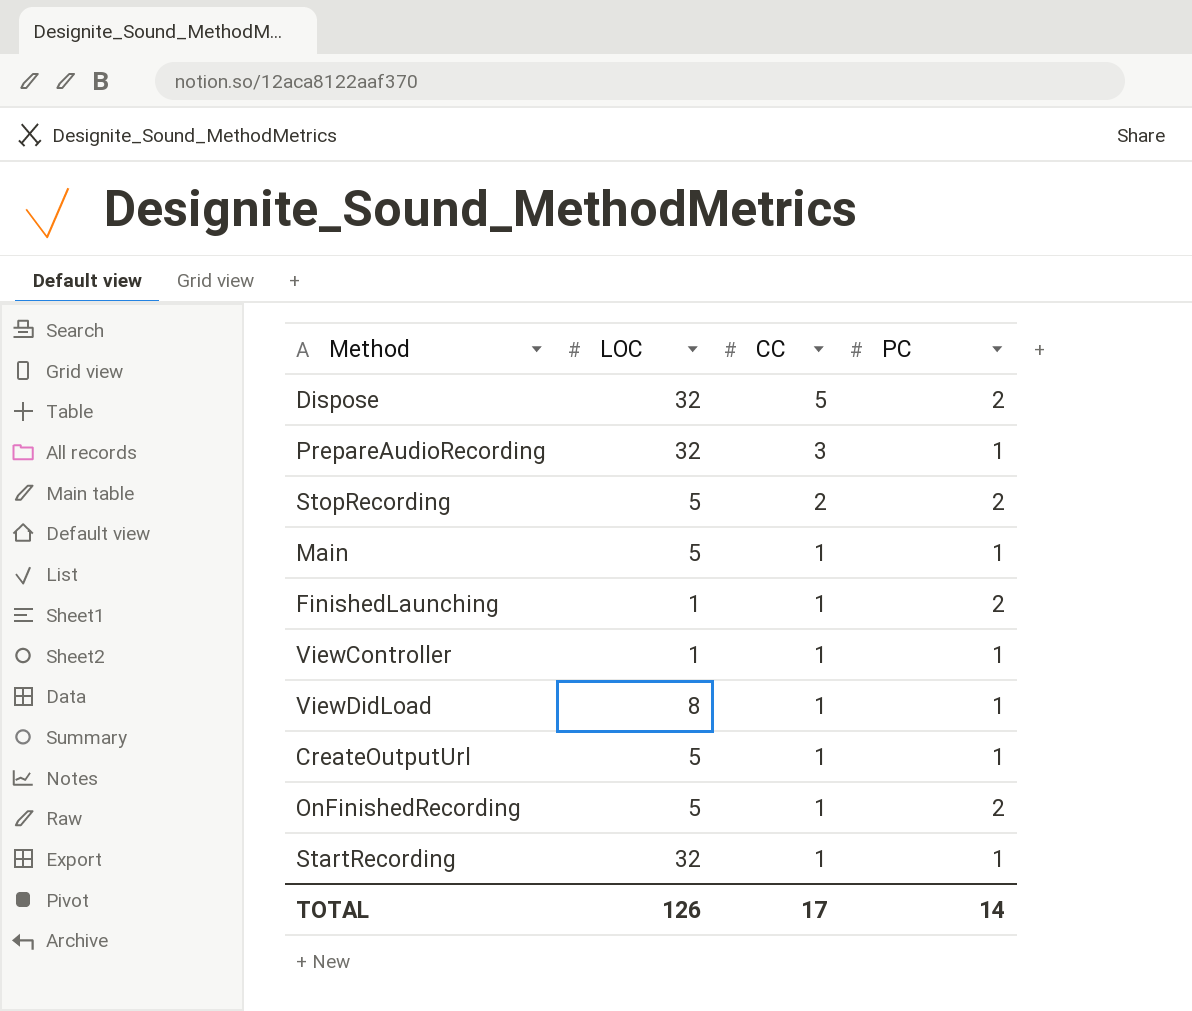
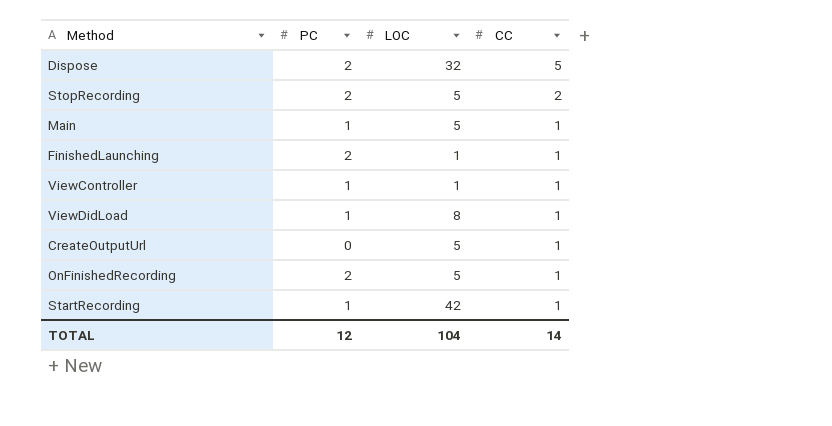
column PC | position: 4 -> 2
row PrepareAudioRecording: 32 | 3 | 1 -> none
CreateOutputUrl | PC: 1 -> 0
StartRecording | LOC: 32 -> 42
TOTAL | PC: 14 -> 12
TOTAL | LOC: 126 -> 104
TOTAL | CC: 17 -> 14

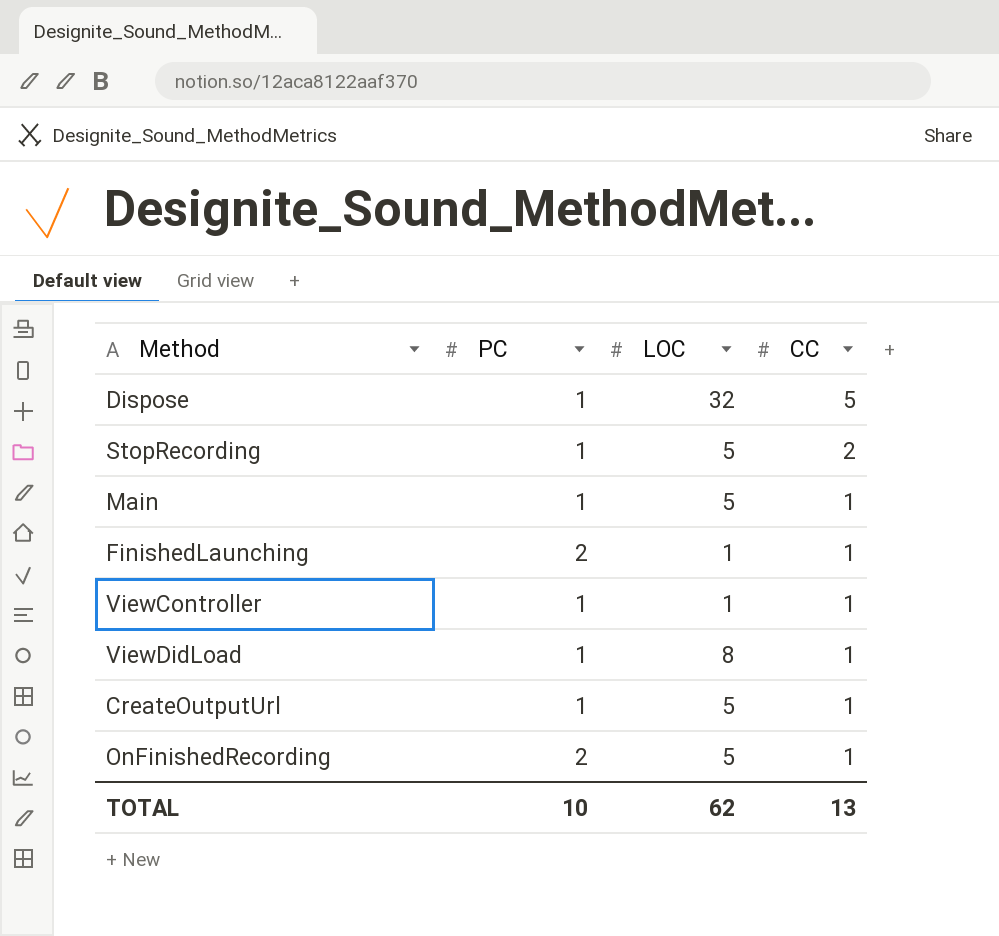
row StartRecording: 1 | 42 | 1 -> none
Dispose | PC: 2 -> 1
StopRecording | PC: 2 -> 1
CreateOutputUrl | PC: 0 -> 1
TOTAL | PC: 12 -> 10
TOTAL | LOC: 104 -> 62
TOTAL | CC: 14 -> 13

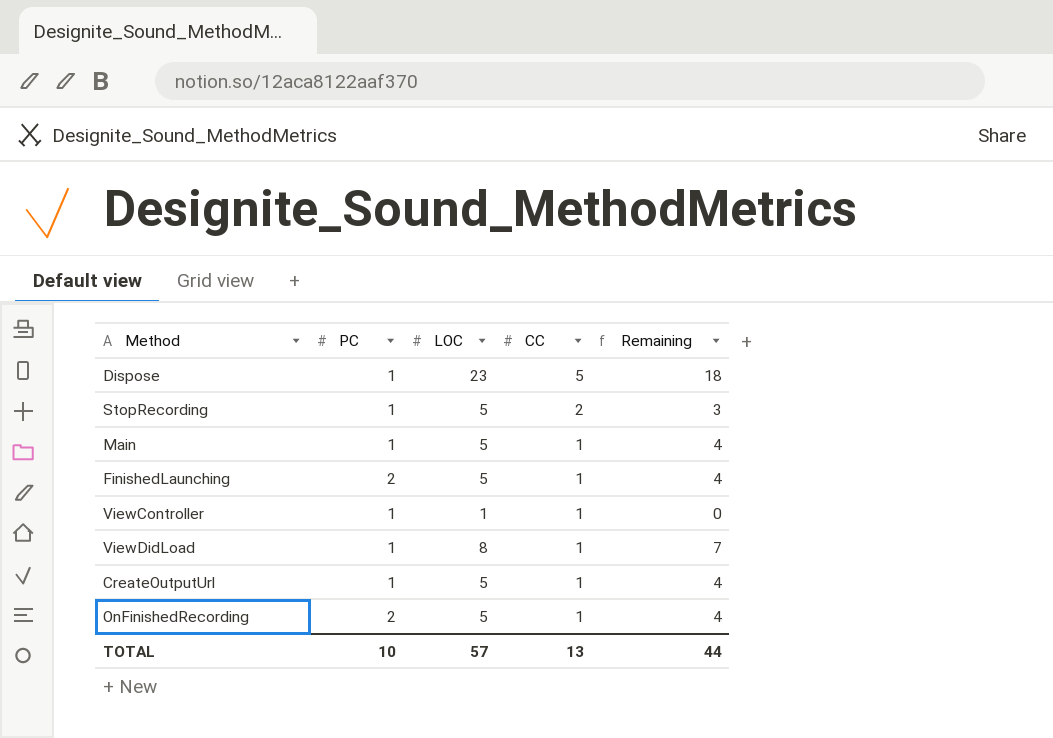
column Remaining | formula: none -> [LOC] - [CC]
Dispose | LOC: 32 -> 23
FinishedLaunching | LOC: 1 -> 5
TOTAL | LOC: 62 -> 57

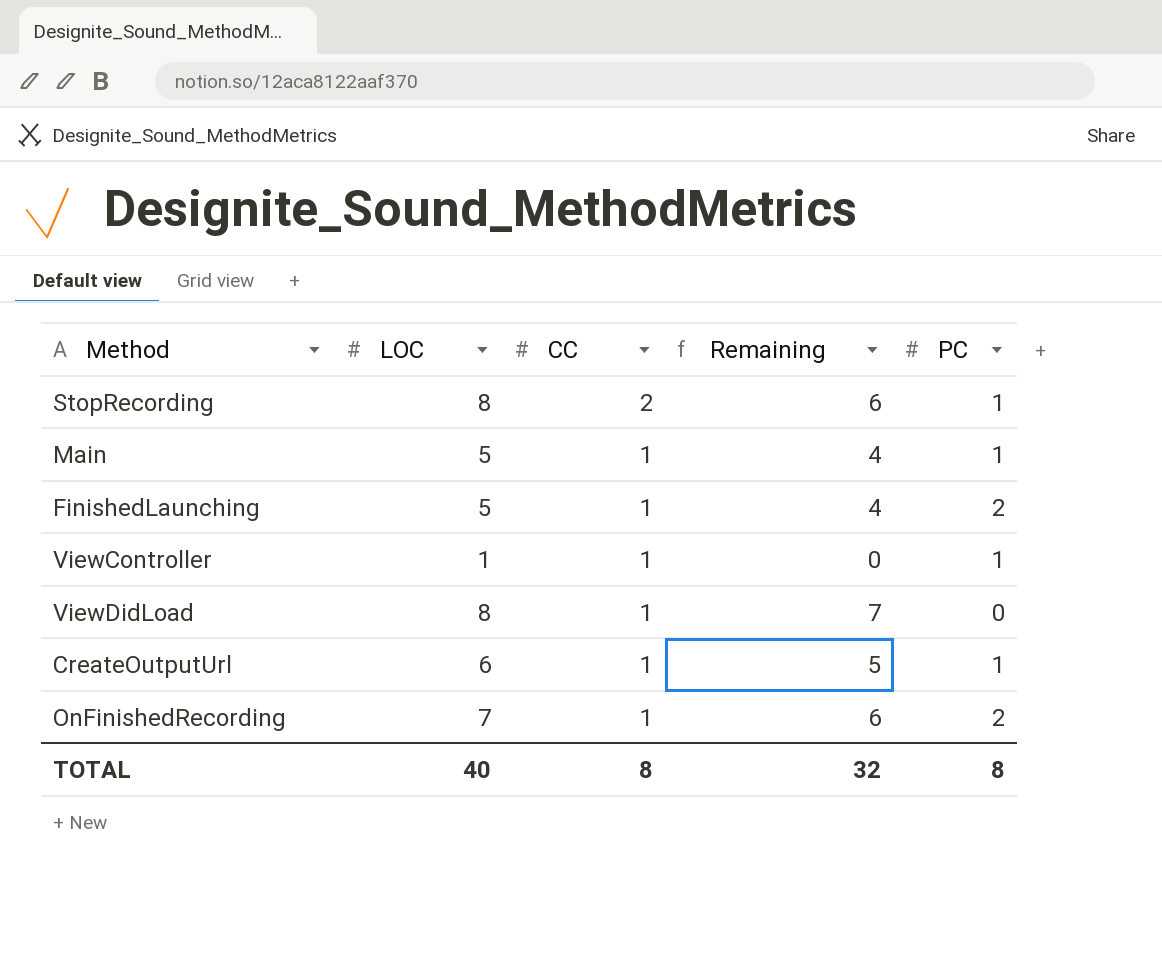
column PC | position: 2 -> 5
row Dispose: 1 | 23 | 5 | 18 -> none
StopRecording | LOC: 5 -> 8
StopRecording | Remaining: 3 -> 6
ViewDidLoad | PC: 1 -> 0
CreateOutputUrl | LOC: 5 -> 6
CreateOutputUrl | Remaining: 4 -> 5
OnFinishedRecording | LOC: 5 -> 7
OnFinishedRecording | Remaining: 4 -> 6
TOTAL | LOC: 57 -> 40
TOTAL | CC: 13 -> 8
TOTAL | Remaining: 44 -> 32
TOTAL | PC: 10 -> 8

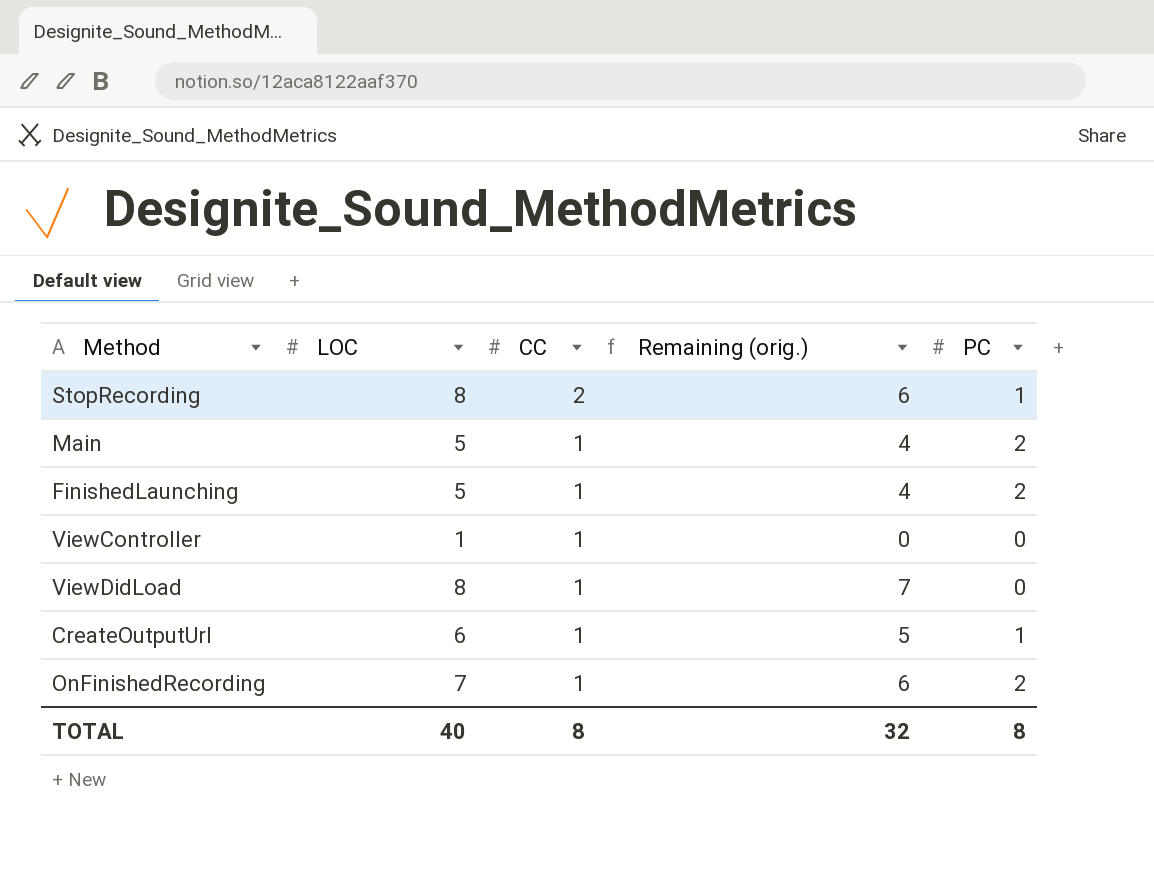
column name: Remaining -> Remaining (orig.)
Main | PC: 1 -> 2
ViewController | PC: 1 -> 0

